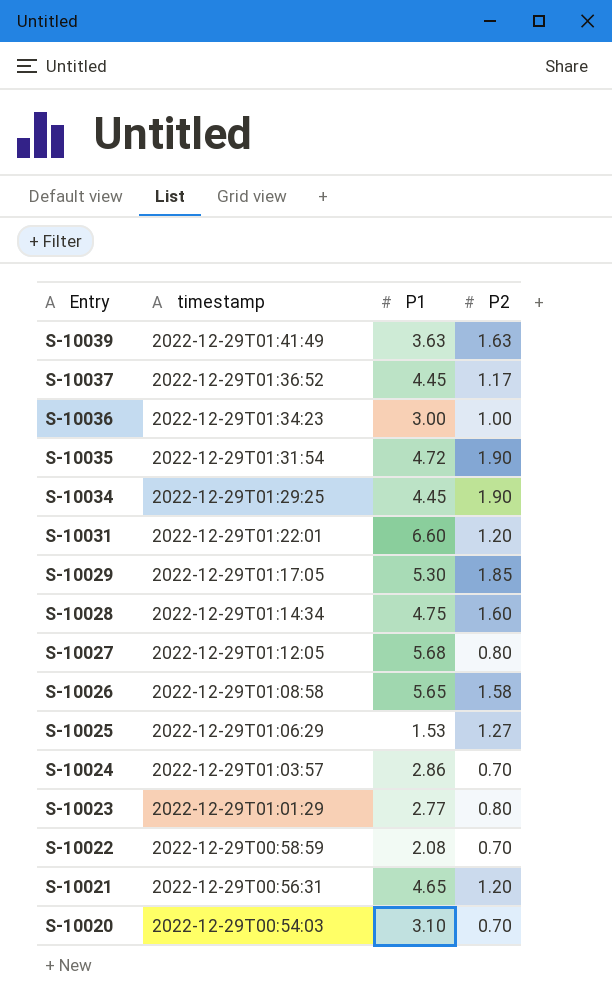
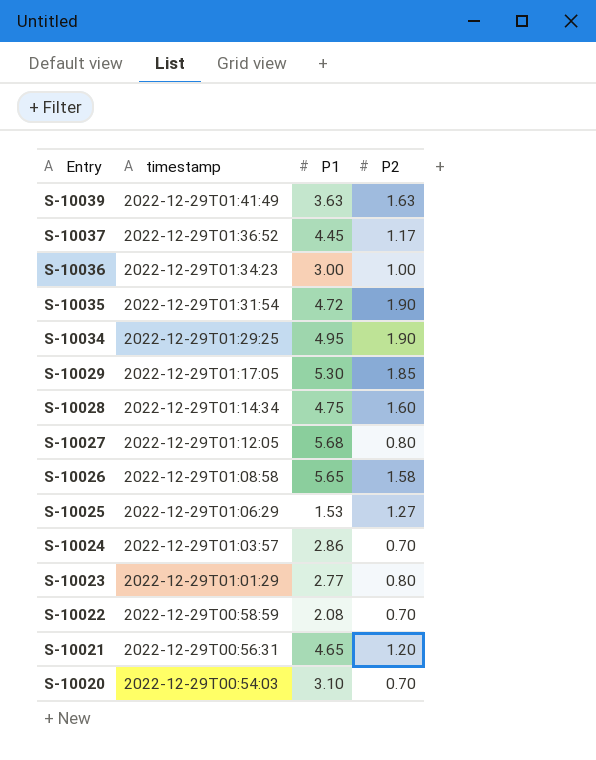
row S-10031: 2022-12-29T01:22:01 | 6.60 | 1.20 -> none
S-10034 | P1: 4.45 -> 4.95

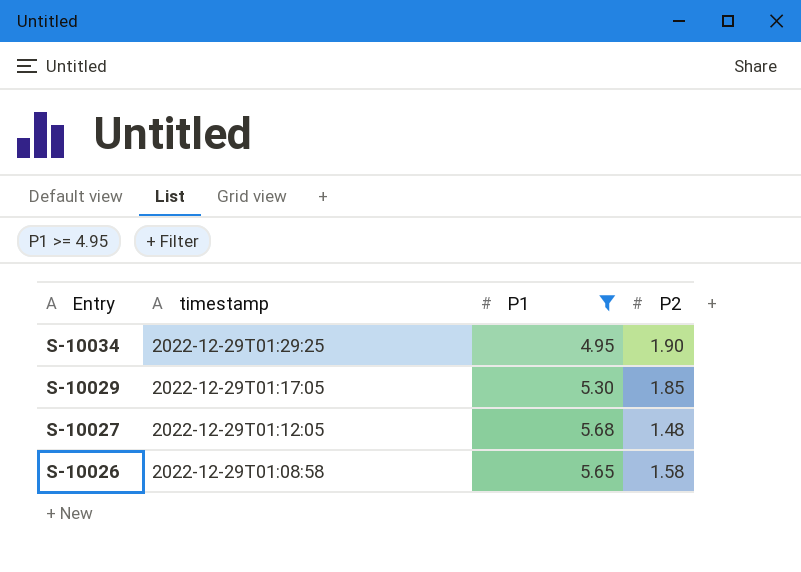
filter: none -> P1 >= 4.95
S-10027 | P2: 0.80 -> 1.48

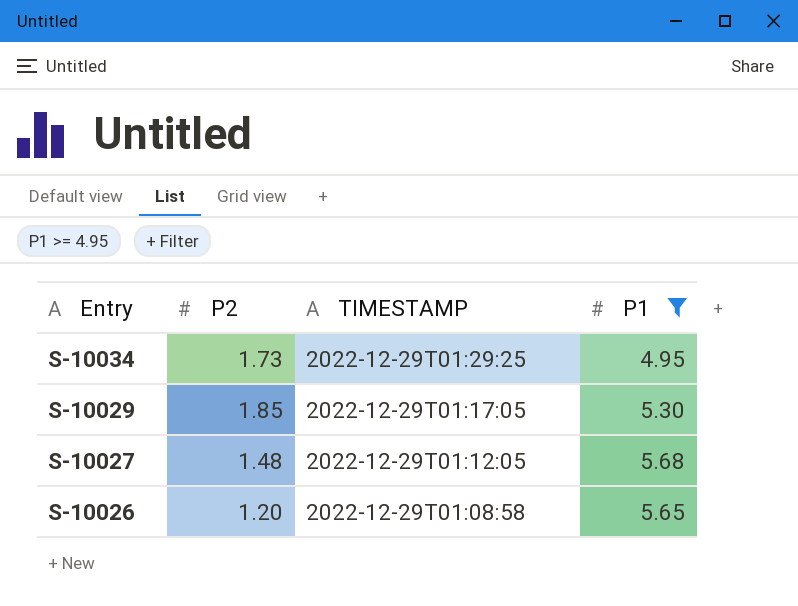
column P2 | position: 4 -> 2
column name: timestamp -> TIMESTAMP
S-10034 | P2: 1.90 -> 1.73
S-10026 | P2: 1.58 -> 1.20

